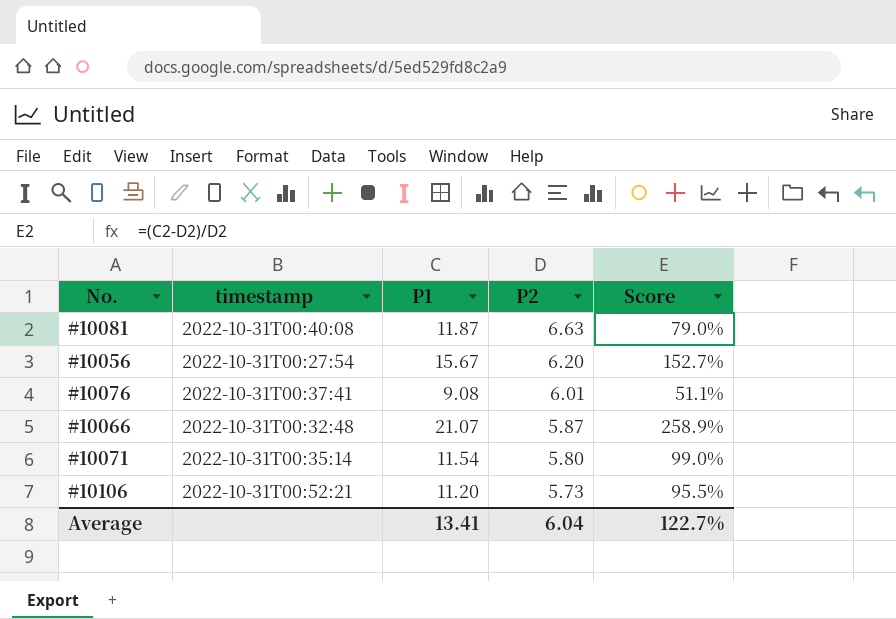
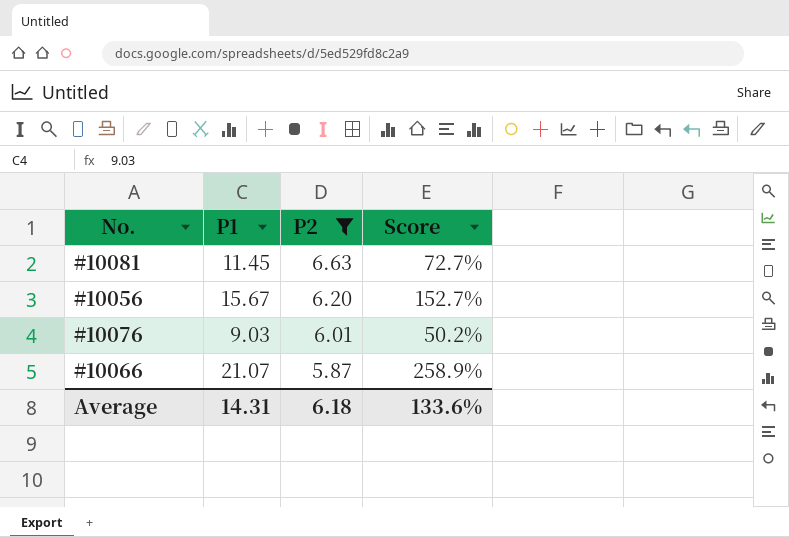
filter: none -> P2 >= 5.87
column timestamp | position: 2 -> none
#10081 | P1: 11.87 -> 11.45
#10081 | Score: 79.0% -> 72.7%
#10076 | P1: 9.08 -> 9.03
#10076 | Score: 51.1% -> 50.2%
Average | P1: 13.41 -> 14.31
Average | P2: 6.04 -> 6.18
Average | Score: 122.7% -> 133.6%

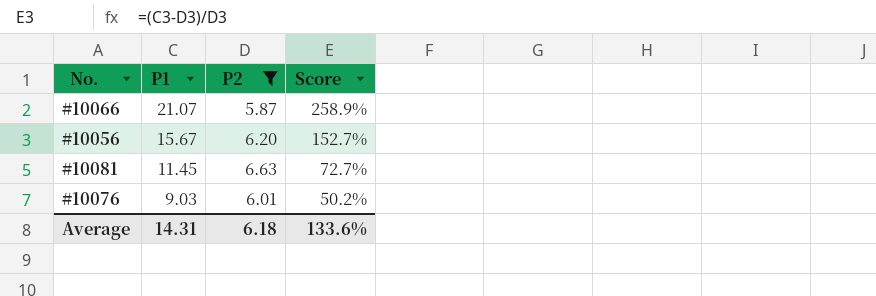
row order: P2 descending -> P1 descending

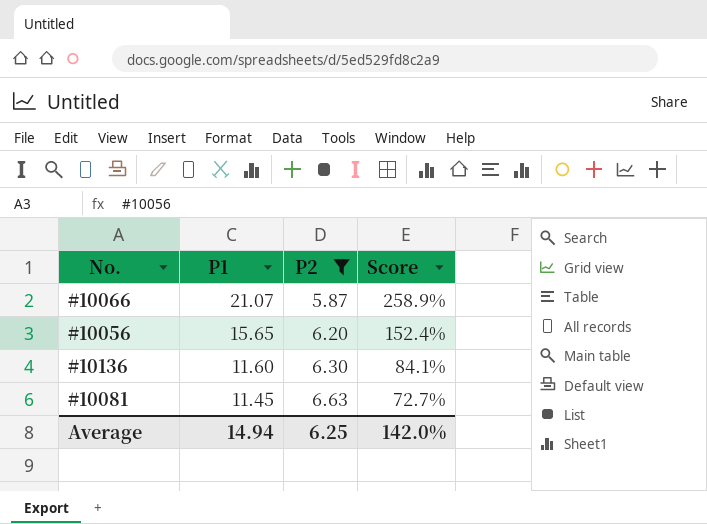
row #10076: 9.03 | 6.01 | 50.2% -> none
#10056 | P1: 15.67 -> 15.65
#10056 | Score: 152.7% -> 152.4%
row #10136: none -> 11.60 | 6.30 | 84.1%
Average | P1: 14.31 -> 14.94
Average | P2: 6.18 -> 6.25
Average | Score: 133.6% -> 142.0%

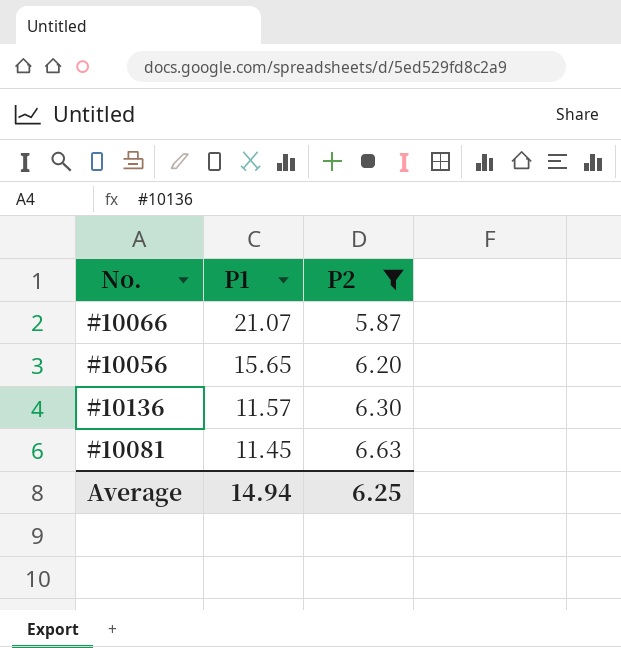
column Score | formula: ([P1] - [P2]) / [P2] -> none
#10136 | P1: 11.60 -> 11.57

